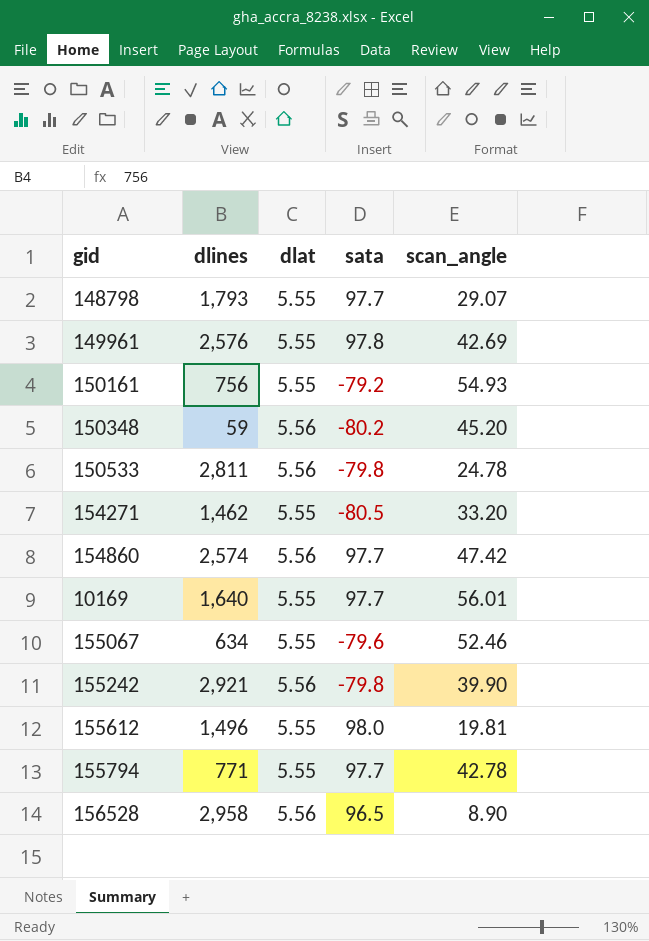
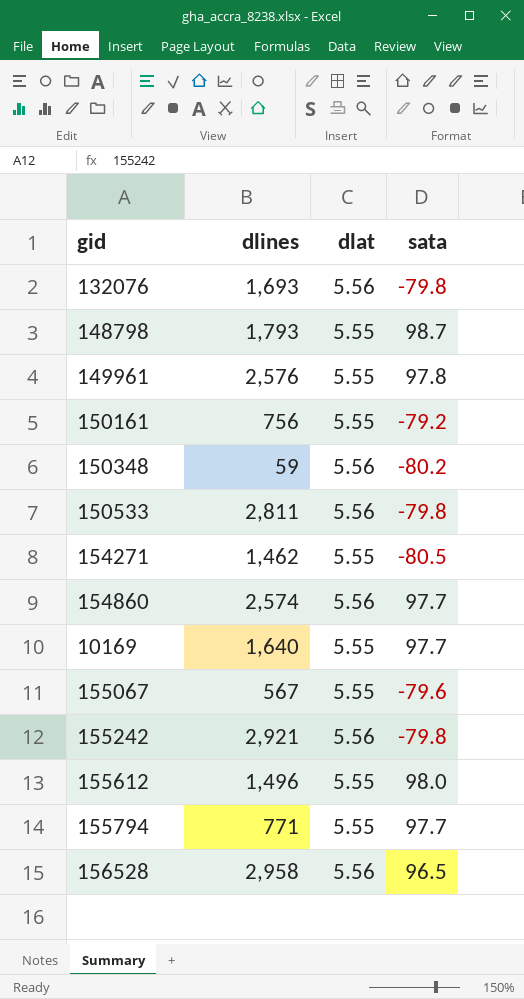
column scan_angle | position: 5 -> none
row 132076: none -> 1,693 | 5.56 | -79.8
148798 | sata: 97.7 -> 98.7
155067 | dlines: 634 -> 567

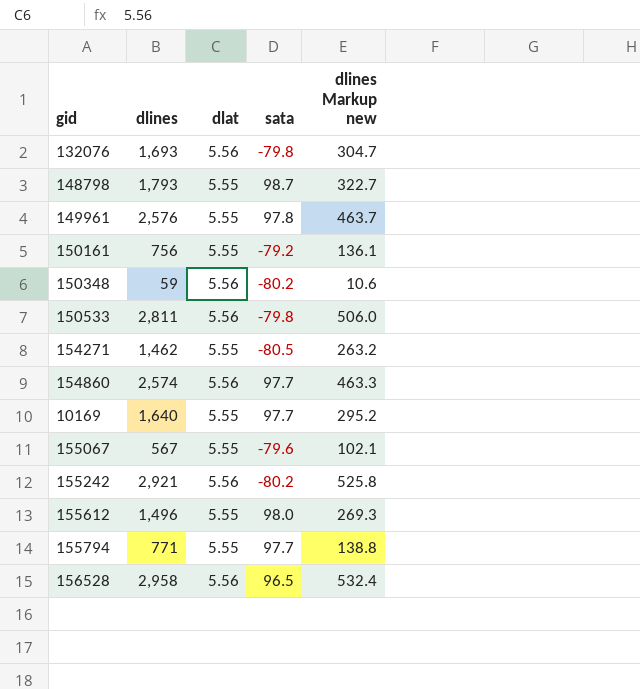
column dlines Markup new | formula: none -> [dlines] * 0.18
155242 | sata: -79.8 -> -80.2

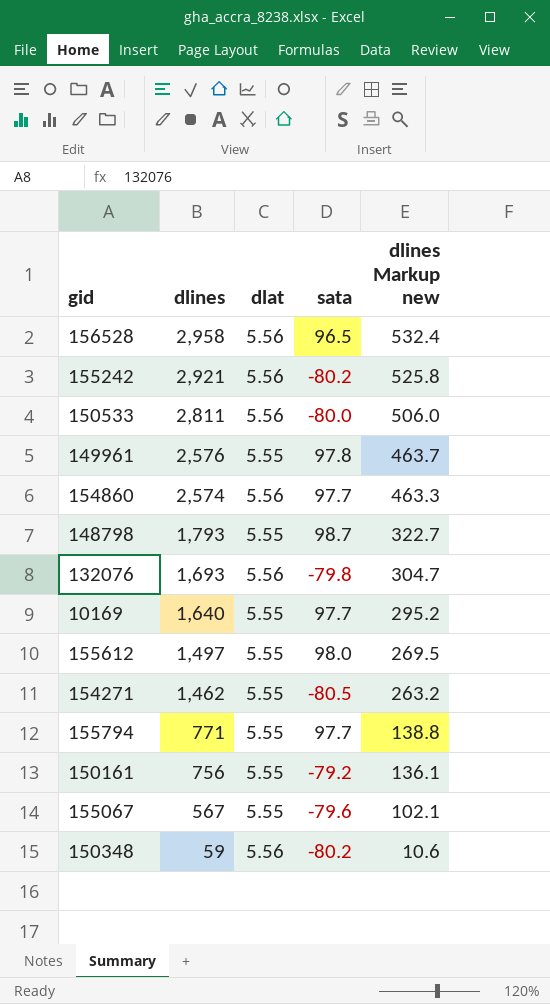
row order: none -> dlines descending
150533 | sata: -79.8 -> -80.0
155612 | dlines: 1,496 -> 1,497
155612 | dlines Markup new: 269.3 -> 269.5

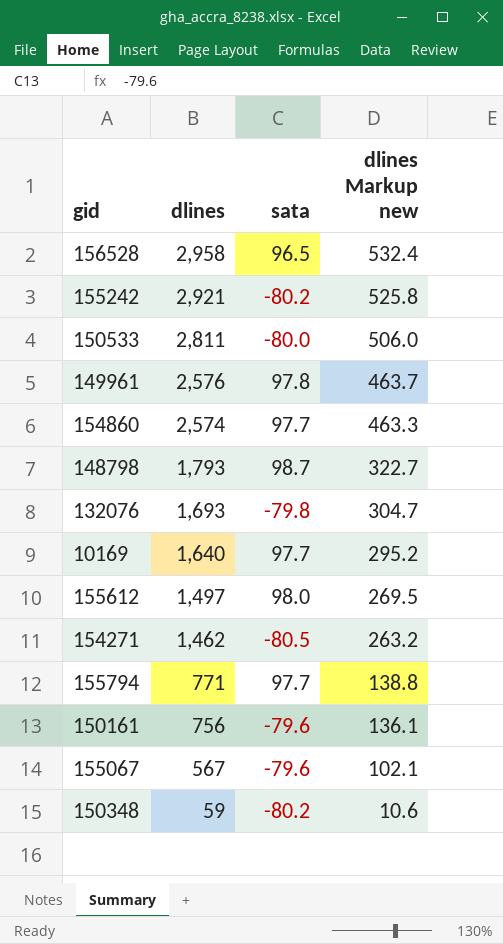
column dlat | position: 3 -> none
150161 | sata: -79.2 -> -79.6

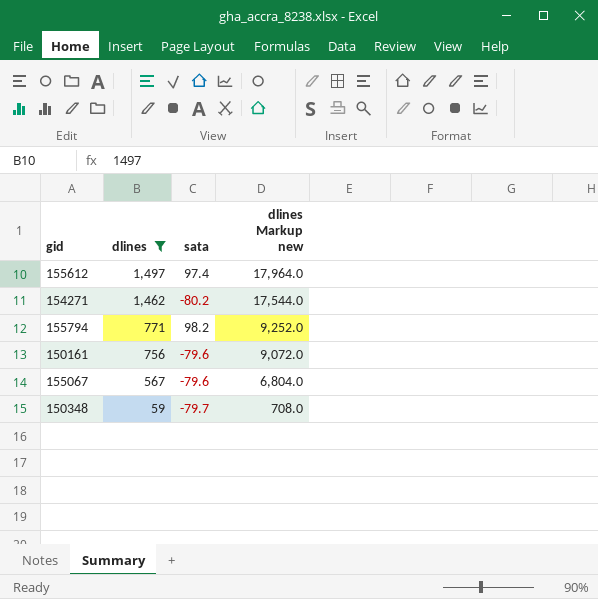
filter: none -> dlines <= 1,497
column dlines Markup new | formula: [dlines] * 0.18 -> [dlines] * 12
155612 | sata: 98.0 -> 97.4
154271 | sata: -80.5 -> -80.2
155794 | sata: 97.7 -> 98.2
150348 | sata: -80.2 -> -79.7

